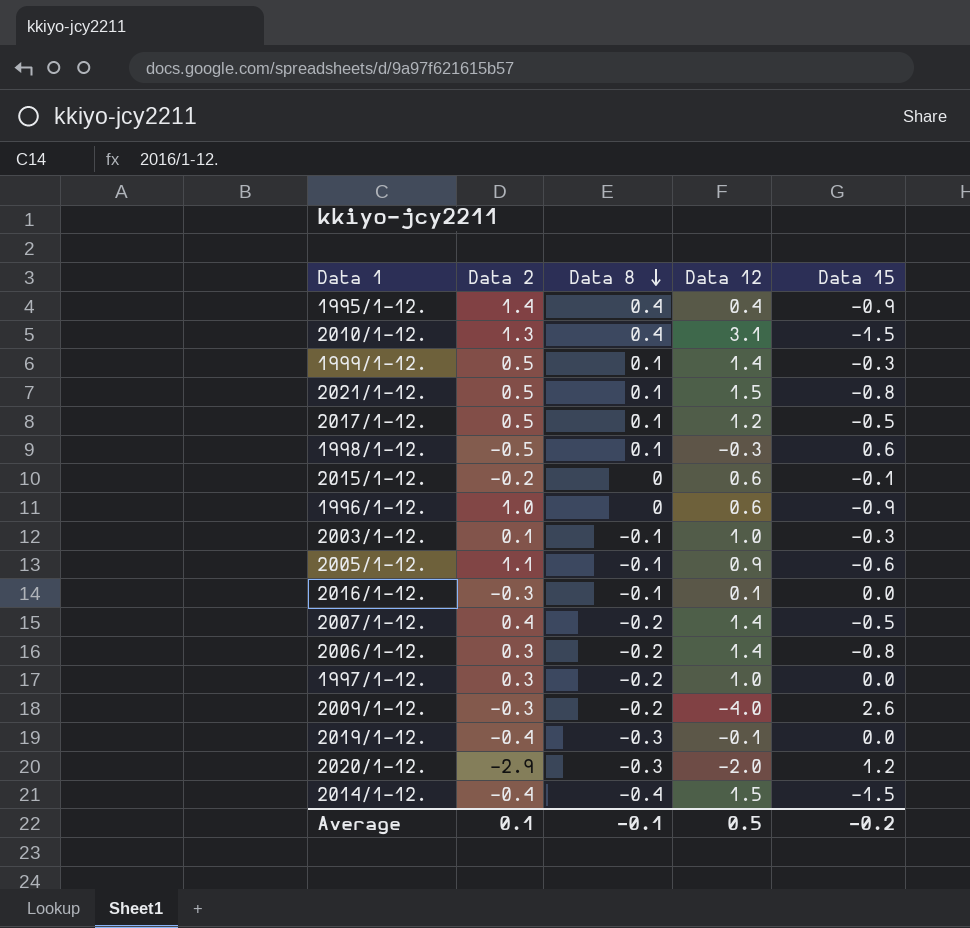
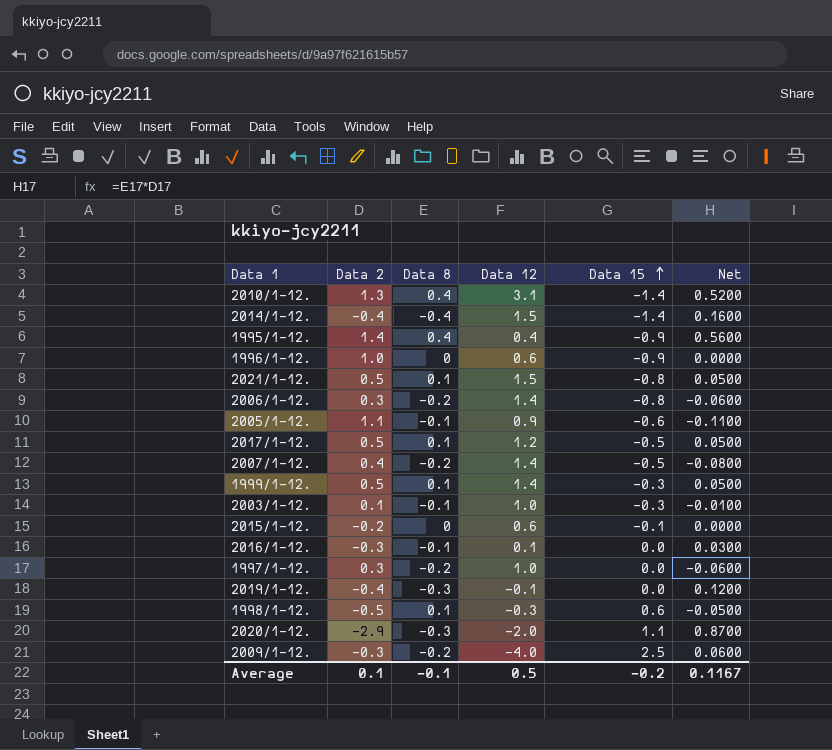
row order: Data 8 descending -> Data 15 ascending
column Net | formula: none -> [Data 2] * [Data 8]
2010/1-12. | Data 15: -1.5 -> -1.4
2014/1-12. | Data 15: -1.5 -> -1.4
2020/1-12. | Data 15: 1.2 -> 1.1
2009/1-12. | Data 15: 2.6 -> 2.5

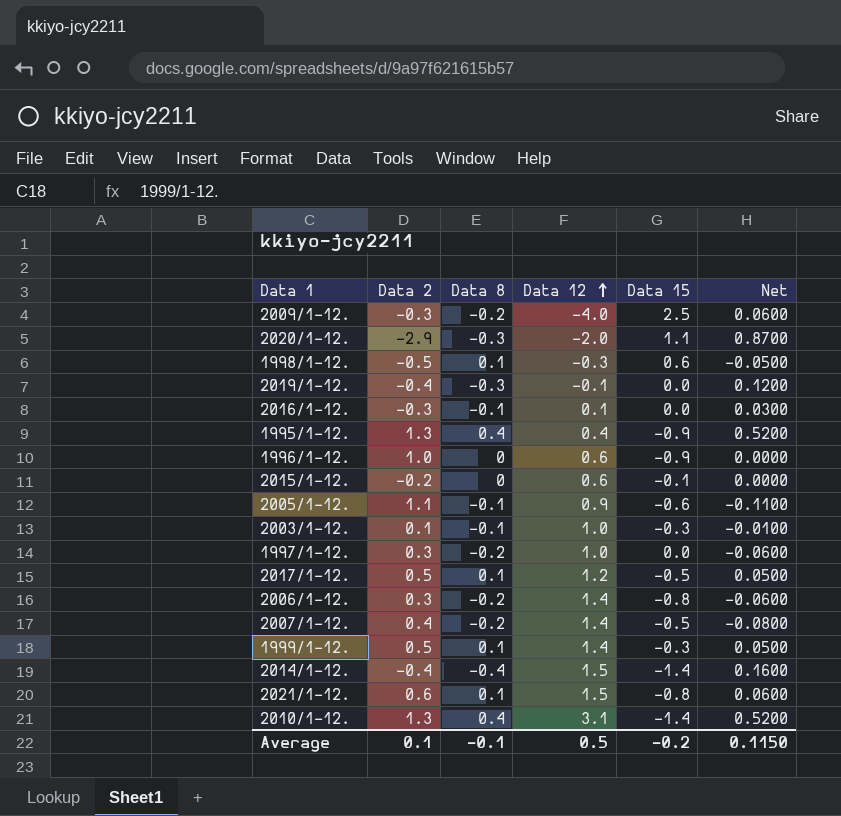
row order: Data 15 ascending -> Data 12 ascending
1995/1-12. | Data 2: 1.4 -> 1.3
1995/1-12. | Net: 0.5600 -> 0.5200
2021/1-12. | Data 2: 0.5 -> 0.6
2021/1-12. | Net: 0.0500 -> 0.0600
Average | Net: 0.1167 -> 0.1150

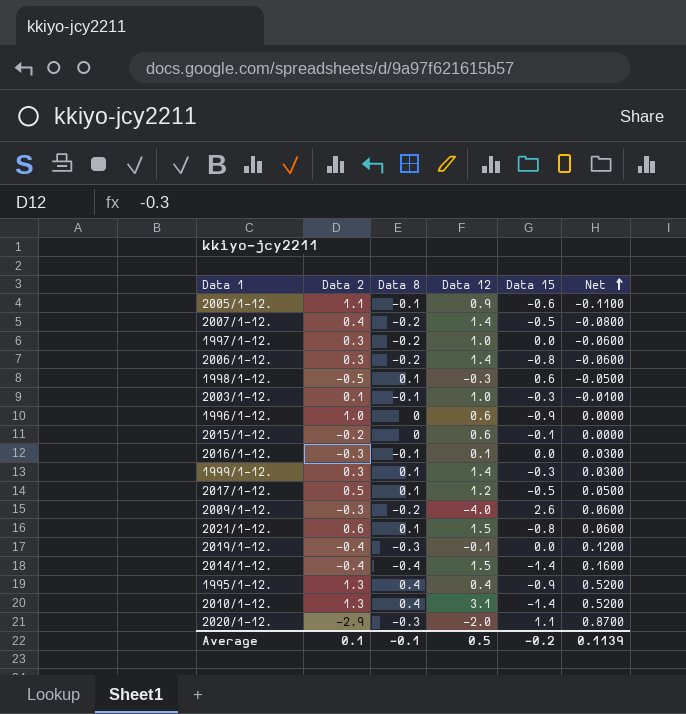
row order: Data 12 ascending -> Net ascending
1999/1-12. | Data 2: 0.5 -> 0.3
1999/1-12. | Net: 0.0500 -> 0.0300
2009/1-12. | Data 15: 2.5 -> 2.6
Average | Net: 0.1150 -> 0.1139

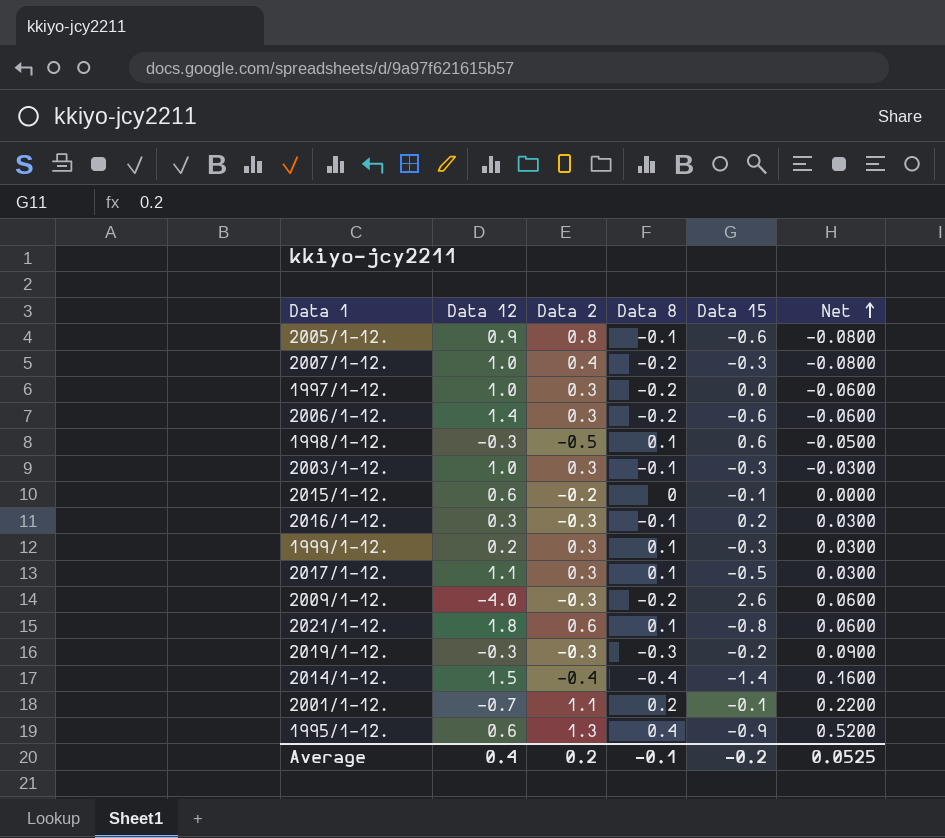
column Data 12 | position: 4 -> 2
row 1996/1-12.: 1.0 | 0 | 0.6 | -0.9 | 0.0000 -> none
row 2010/1-12.: 1.3 | 0.4 | 3.1 | -1.4 | 0.5200 -> none
row 2020/1-12.: -2.9 | -0.3 | -2.0 | 1.1 | 0.8700 -> none
2005/1-12. | Data 2: 1.1 -> 0.8
2005/1-12. | Net: -0.1100 -> -0.0800
2007/1-12. | Data 12: 1.4 -> 1.0
2007/1-12. | Data 15: -0.5 -> -0.3
2006/1-12. | Data 15: -0.8 -> -0.6
2003/1-12. | Data 2: 0.1 -> 0.3
2003/1-12. | Net: -0.0100 -> -0.0300
2016/1-12. | Data 12: 0.1 -> 0.3
2016/1-12. | Data 15: 0.0 -> 0.2
1999/1-12. | Data 12: 1.4 -> 0.2
2017/1-12. | Data 12: 1.2 -> 1.1
2017/1-12. | Data 2: 0.5 -> 0.3
2017/1-12. | Net: 0.0500 -> 0.0300
2021/1-12. | Data 12: 1.5 -> 1.8
2019/1-12. | Data 12: -0.1 -> -0.3
2019/1-12. | Data 2: -0.4 -> -0.3
2019/1-12. | Data 15: 0.0 -> -0.2
2019/1-12. | Net: 0.1200 -> 0.0900
row 2001/1-12.: none -> -0.7 | 1.1 | 0.2 | -0.1 | 0.2200
1995/1-12. | Data 12: 0.4 -> 0.6
Average | Data 12: 0.5 -> 0.4
Average | Data 2: 0.1 -> 0.2
Average | Net: 0.1139 -> 0.0525

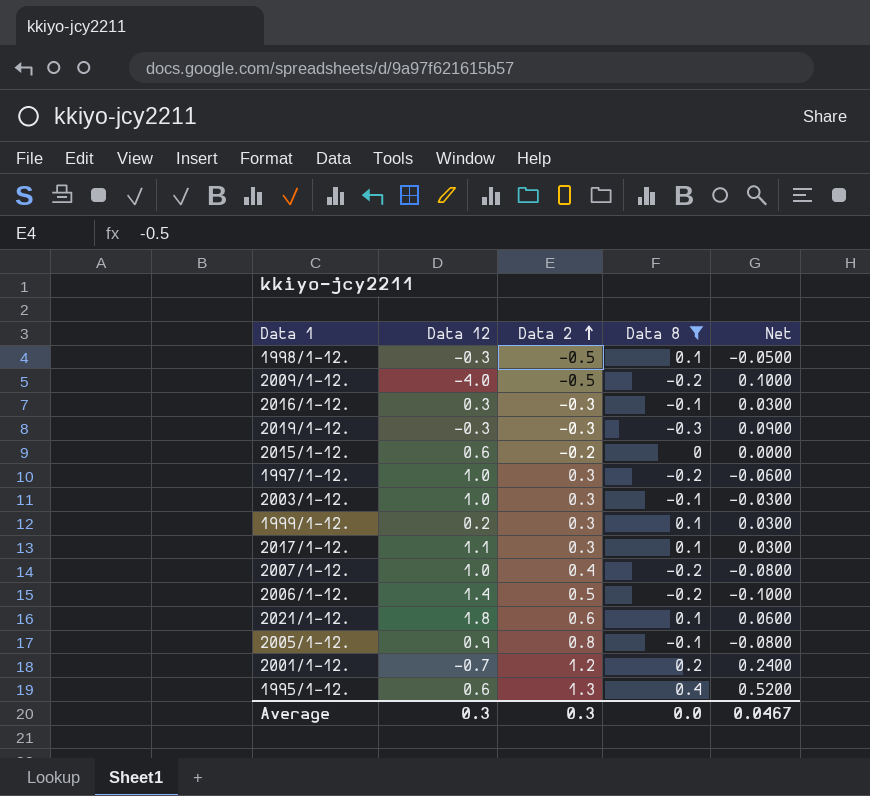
filter: none -> Data 8 != -0.4
row order: Net ascending -> Data 2 ascending
column Data 15 | position: 5 -> none
2009/1-12. | Data 2: -0.3 -> -0.5
2009/1-12. | Net: 0.0600 -> 0.1000
2006/1-12. | Data 2: 0.3 -> 0.5
2006/1-12. | Net: -0.0600 -> -0.1000
2001/1-12. | Data 2: 1.1 -> 1.2
2001/1-12. | Net: 0.2200 -> 0.2400
Average | Data 12: 0.4 -> 0.3
Average | Data 2: 0.2 -> 0.3
Average | Data 8: -0.1 -> 0.0
Average | Net: 0.0525 -> 0.0467

